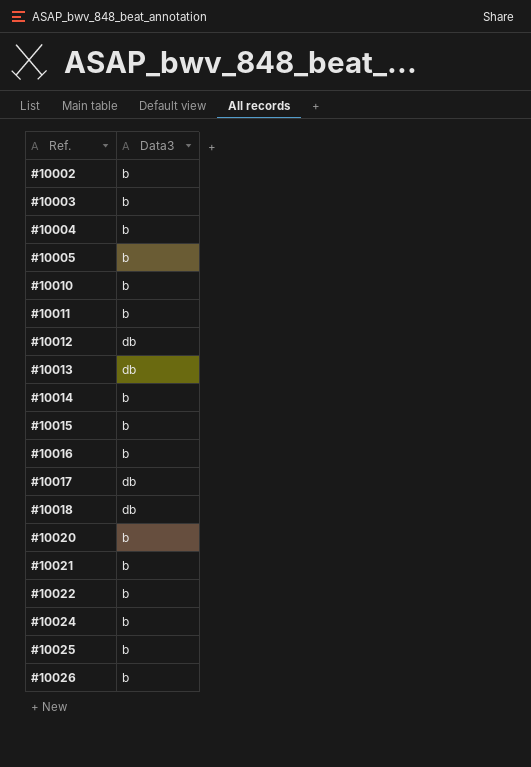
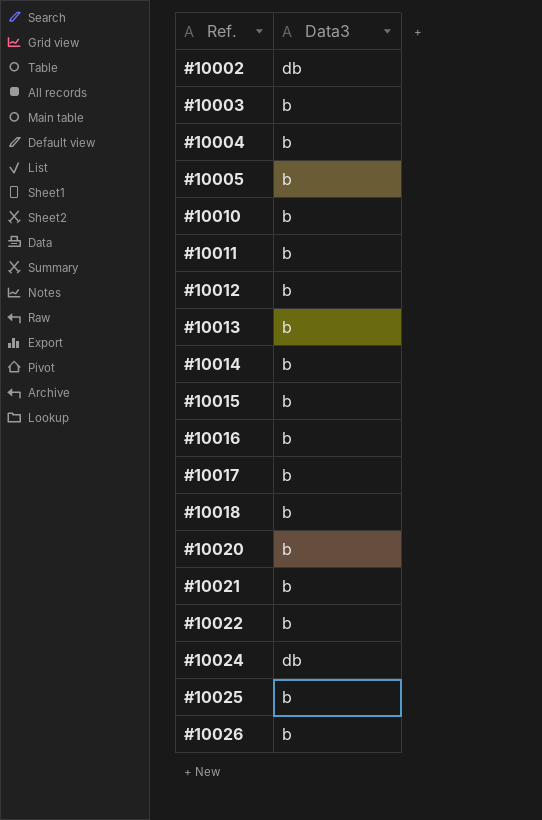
#10002 | Data3: b -> db
#10012 | Data3: db -> b
#10013 | Data3: db -> b
#10017 | Data3: db -> b
#10018 | Data3: db -> b
#10024 | Data3: b -> db

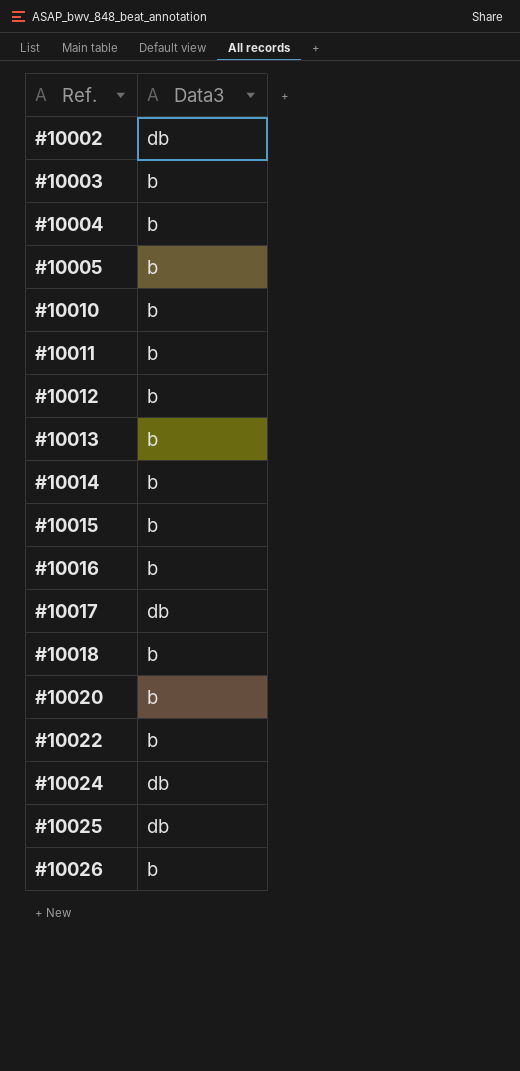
row #10021: b -> none
#10017 | Data3: b -> db
#10025 | Data3: b -> db

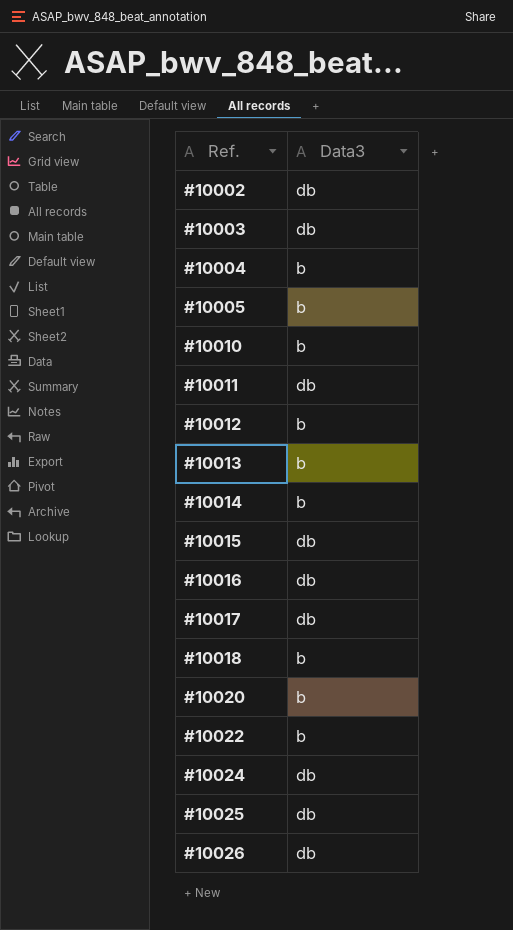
#10003 | Data3: b -> db
#10011 | Data3: b -> db
#10015 | Data3: b -> db
#10016 | Data3: b -> db
#10026 | Data3: b -> db

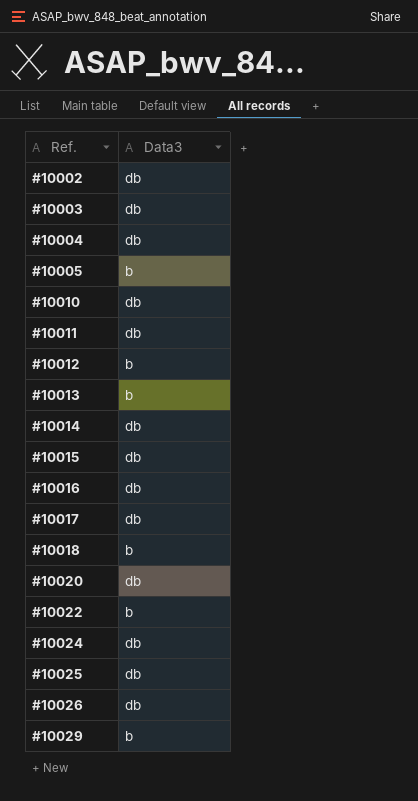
#10004 | Data3: b -> db
#10010 | Data3: b -> db
#10014 | Data3: b -> db
#10020 | Data3: b -> db
row #10029: none -> b

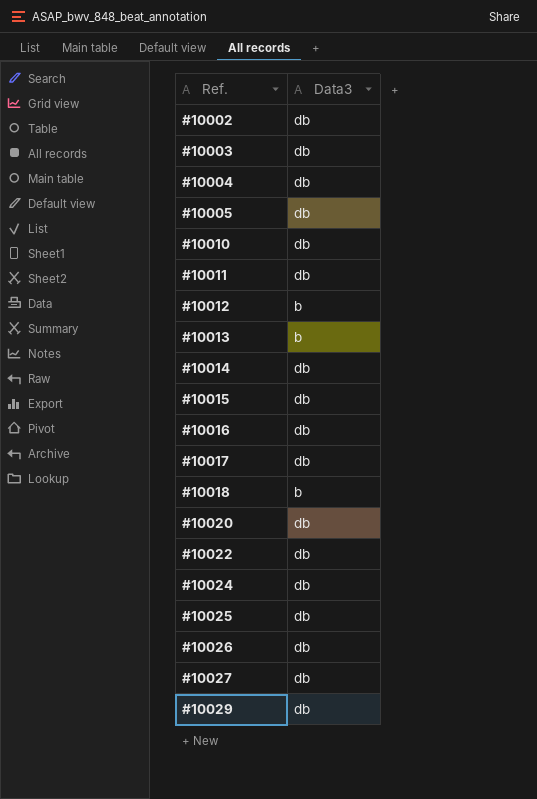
#10005 | Data3: b -> db
#10022 | Data3: b -> db
row #10027: none -> db
#10029 | Data3: b -> db

